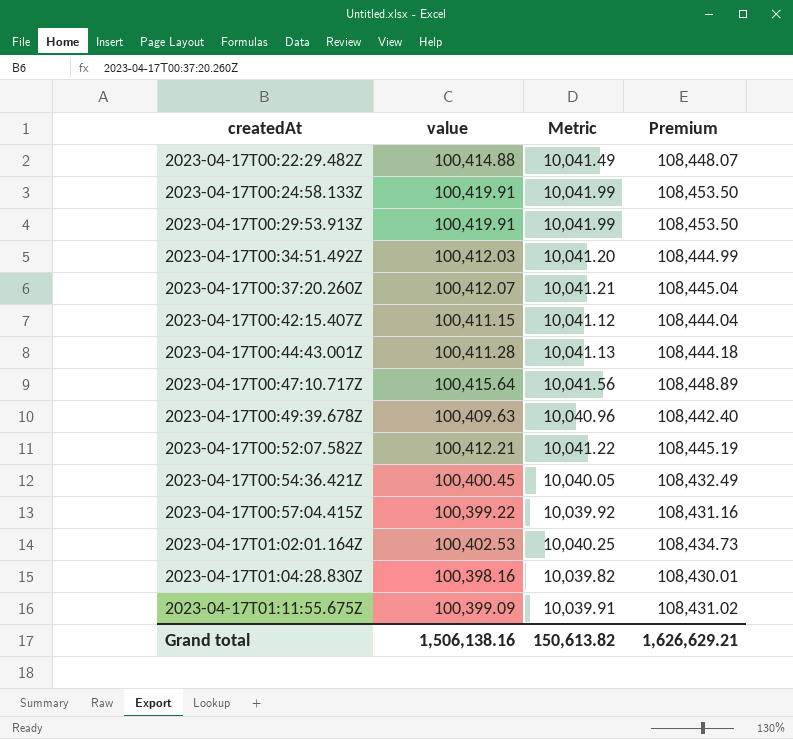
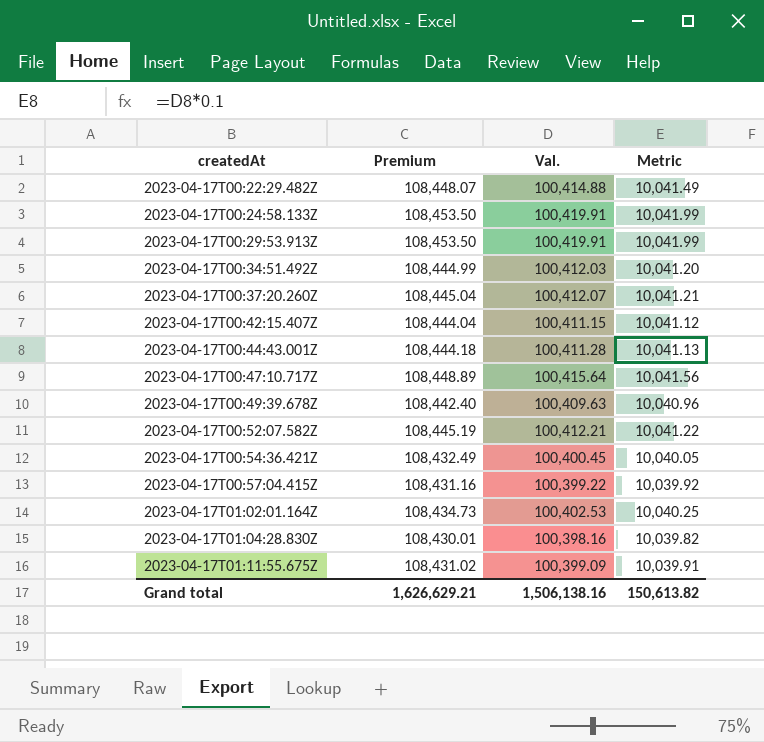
column Premium | position: 4 -> 2
column name: value -> Val.

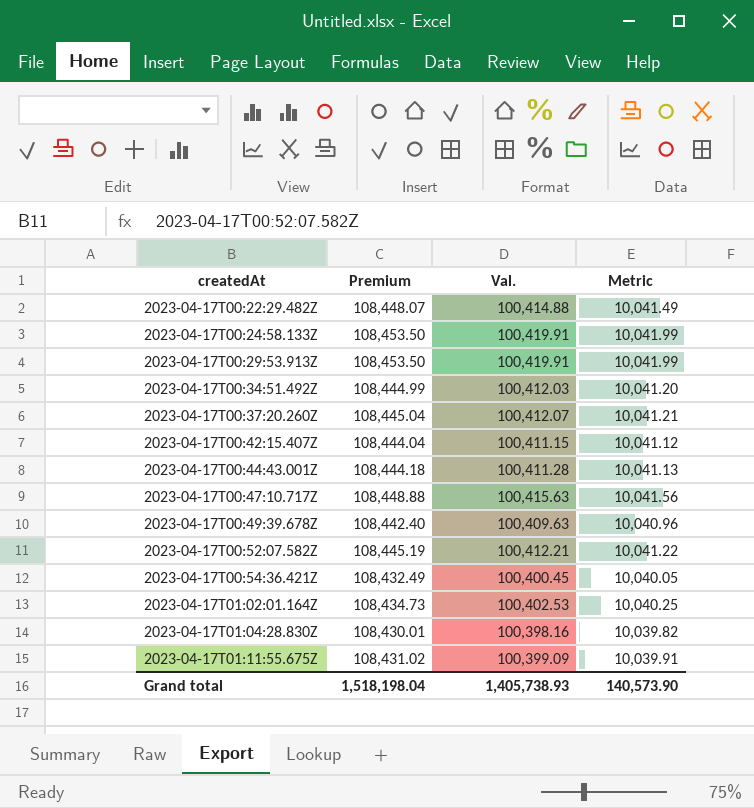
row 2023-04-17T00:57:04.415Z: 108,431.16 | 100,399.22 | 10,039.92 -> none
2023-04-17T00:47:10.717Z | Premium: 108,448.89 -> 108,448.88
2023-04-17T00:47:10.717Z | Val.: 100,415.64 -> 100,415.63
Grand total | Premium: 1,626,629.21 -> 1,518,198.04
Grand total | Val.: 1,506,138.16 -> 1,405,738.93
Grand total | Metric: 150,613.82 -> 140,573.90

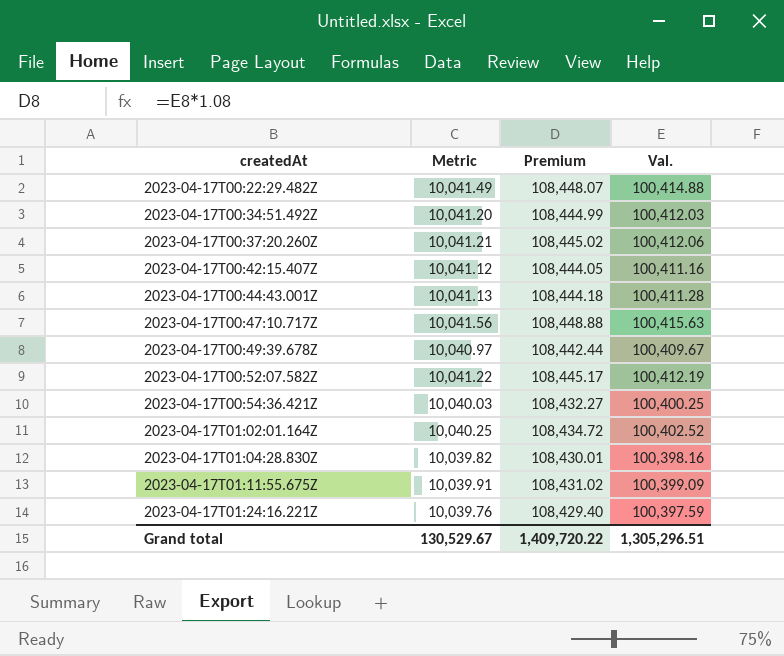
column Metric | position: 4 -> 2
row 2023-04-17T00:24:58.133Z: 108,453.50 | 100,419.91 | 10,041.99 -> none
row 2023-04-17T00:29:53.913Z: 108,453.50 | 100,419.91 | 10,041.99 -> none
2023-04-17T00:37:20.260Z | Premium: 108,445.04 -> 108,445.02
2023-04-17T00:37:20.260Z | Val.: 100,412.07 -> 100,412.06
2023-04-17T00:42:15.407Z | Premium: 108,444.04 -> 108,444.05
2023-04-17T00:42:15.407Z | Val.: 100,411.15 -> 100,411.16
2023-04-17T00:49:39.678Z | Metric: 10,040.96 -> 10,040.97
2023-04-17T00:49:39.678Z | Premium: 108,442.40 -> 108,442.44
2023-04-17T00:49:39.678Z | Val.: 100,409.63 -> 100,409.67
2023-04-17T00:52:07.582Z | Premium: 108,445.19 -> 108,445.17
2023-04-17T00:52:07.582Z | Val.: 100,412.21 -> 100,412.19
2023-04-17T00:54:36.421Z | Metric: 10,040.05 -> 10,040.03
2023-04-17T00:54:36.421Z | Premium: 108,432.49 -> 108,432.27
2023-04-17T00:54:36.421Z | Val.: 100,400.45 -> 100,400.25
2023-04-17T01:02:01.164Z | Premium: 108,434.73 -> 108,434.72
2023-04-17T01:02:01.164Z | Val.: 100,402.53 -> 100,402.52
row 2023-04-17T01:24:16.221Z: none -> 10,039.76 | 108,429.40 | 100,397.59
Grand total | Metric: 140,573.90 -> 130,529.67
Grand total | Premium: 1,518,198.04 -> 1,409,720.22
Grand total | Val.: 1,405,738.93 -> 1,305,296.51

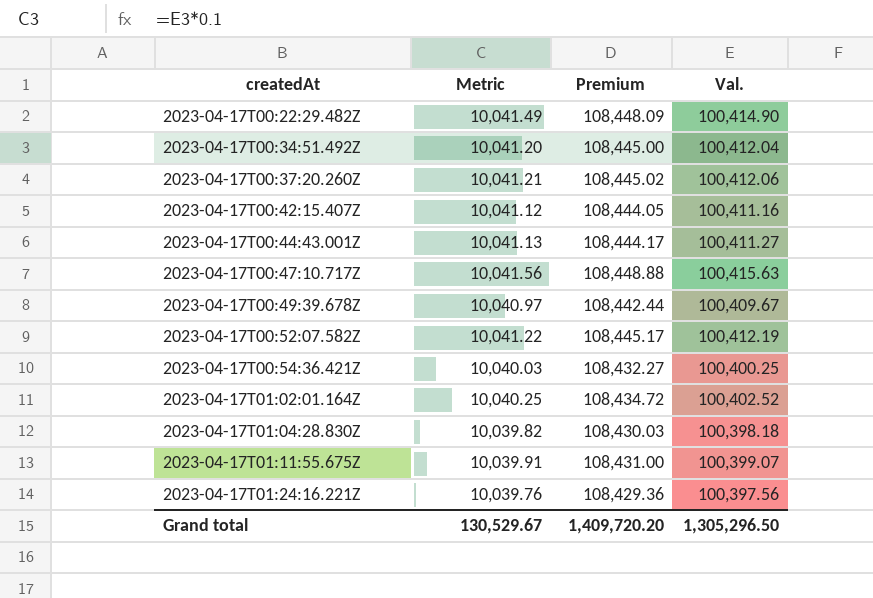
2023-04-17T00:22:29.482Z | Premium: 108,448.07 -> 108,448.09
2023-04-17T00:22:29.482Z | Val.: 100,414.88 -> 100,414.90
2023-04-17T00:34:51.492Z | Premium: 108,444.99 -> 108,445.00
2023-04-17T00:34:51.492Z | Val.: 100,412.03 -> 100,412.04
2023-04-17T00:44:43.001Z | Premium: 108,444.18 -> 108,444.17
2023-04-17T00:44:43.001Z | Val.: 100,411.28 -> 100,411.27
2023-04-17T01:04:28.830Z | Premium: 108,430.01 -> 108,430.03
2023-04-17T01:04:28.830Z | Val.: 100,398.16 -> 100,398.18
2023-04-17T01:11:55.675Z | Premium: 108,431.02 -> 108,431.00
2023-04-17T01:11:55.675Z | Val.: 100,399.09 -> 100,399.07
2023-04-17T01:24:16.221Z | Premium: 108,429.40 -> 108,429.36
2023-04-17T01:24:16.221Z | Val.: 100,397.59 -> 100,397.56
Grand total | Premium: 1,409,720.22 -> 1,409,720.20
Grand total | Val.: 1,305,296.51 -> 1,305,296.50

